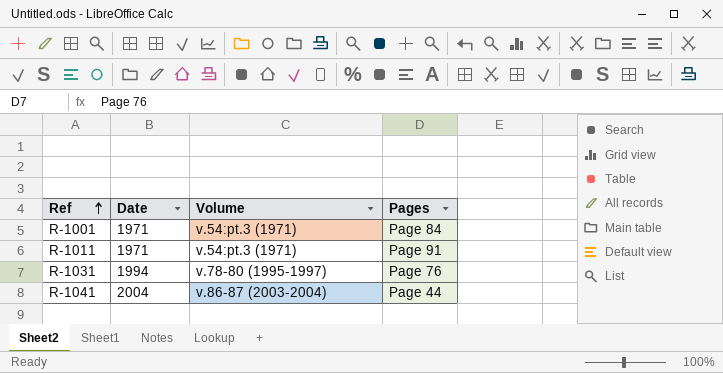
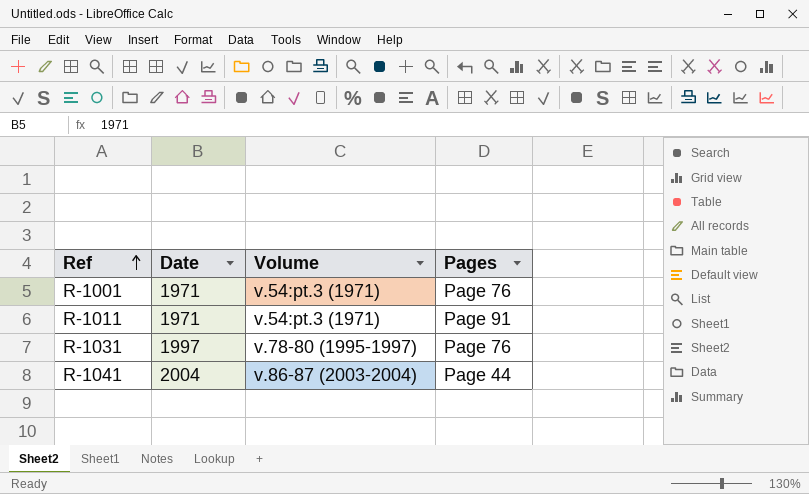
R-1001 | Pages: Page 84 -> Page 76
R-1031 | Date: 1994 -> 1997

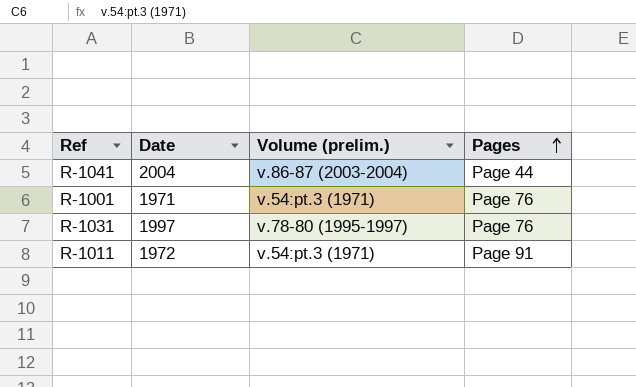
row order: Ref ascending -> Pages ascending
column name: Volume -> Volume (prelim.)
R-1011 | Date: 1971 -> 1972

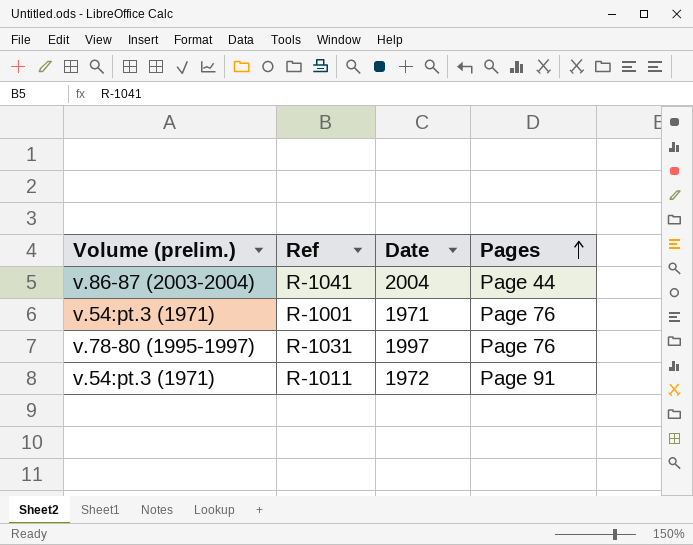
column Volume (prelim.) | position: 3 -> 1

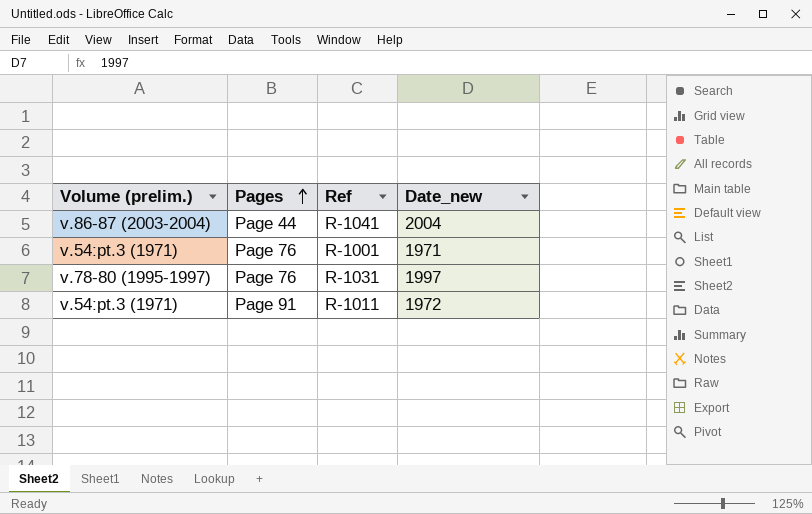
column Pages | position: 4 -> 2
column name: Date -> Date_new

